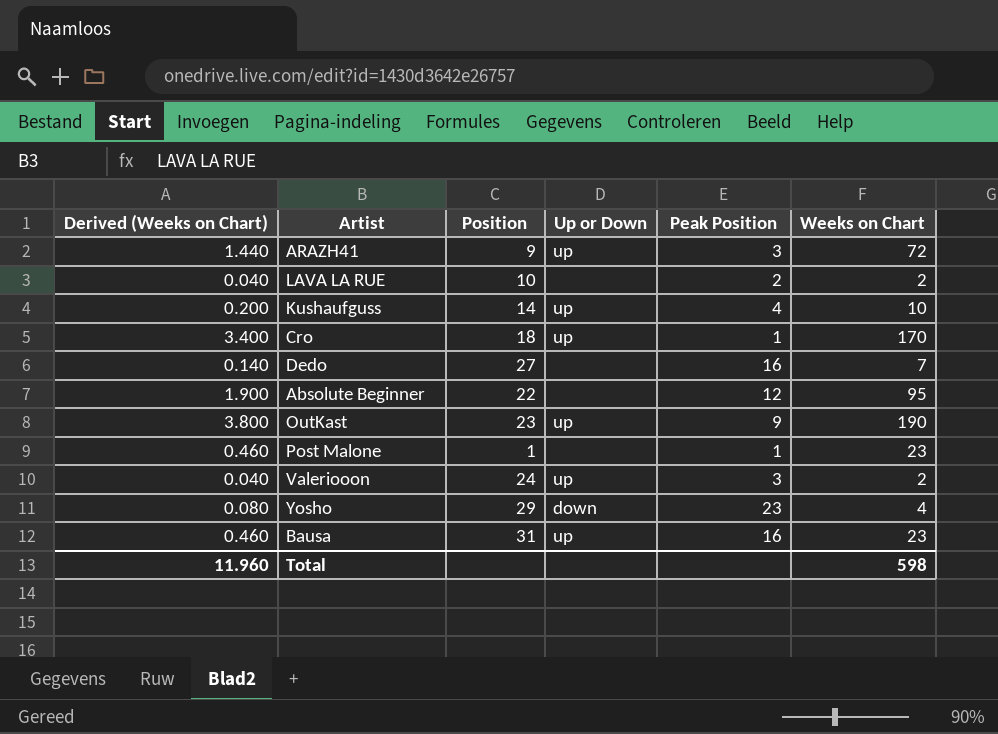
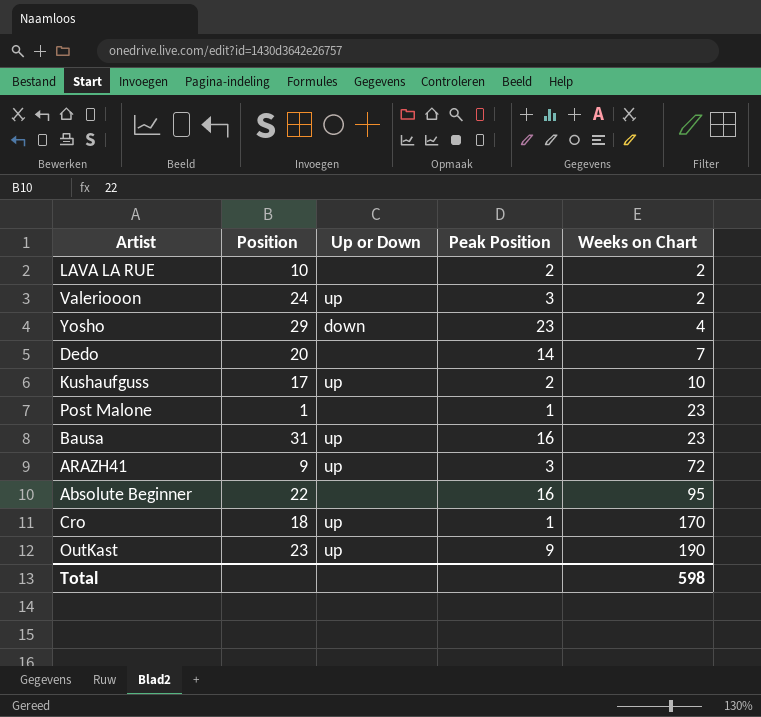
row order: none -> Weeks on Chart ascending
column Derived (Weeks on Chart) | formula: [Weeks on Chart] * 0.02 -> none
Dedo | Position: 27 -> 20
Dedo | Peak Position: 16 -> 14
Kushaufguss | Position: 14 -> 17
Kushaufguss | Peak Position: 4 -> 2
Absolute Beginner | Peak Position: 12 -> 16

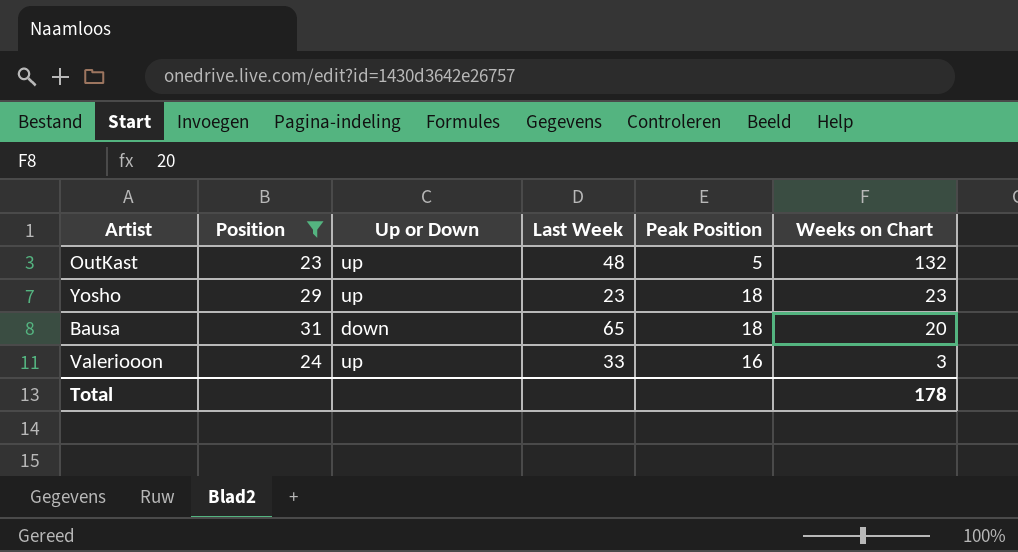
filter: none -> Position >= 23
row order: Weeks on Chart ascending -> Weeks on Chart descending
column Last Week | position: none -> 4
OutKast | Peak Position: 9 -> 5
OutKast | Weeks on Chart: 190 -> 132
Yosho | Up or Down: down -> up
Yosho | Peak Position: 23 -> 18
Yosho | Weeks on Chart: 4 -> 23
Bausa | Up or Down: up -> down
Bausa | Peak Position: 16 -> 18
Bausa | Weeks on Chart: 23 -> 20
Valeriooon | Peak Position: 3 -> 16
Valeriooon | Weeks on Chart: 2 -> 3
Total | Weeks on Chart: 598 -> 178

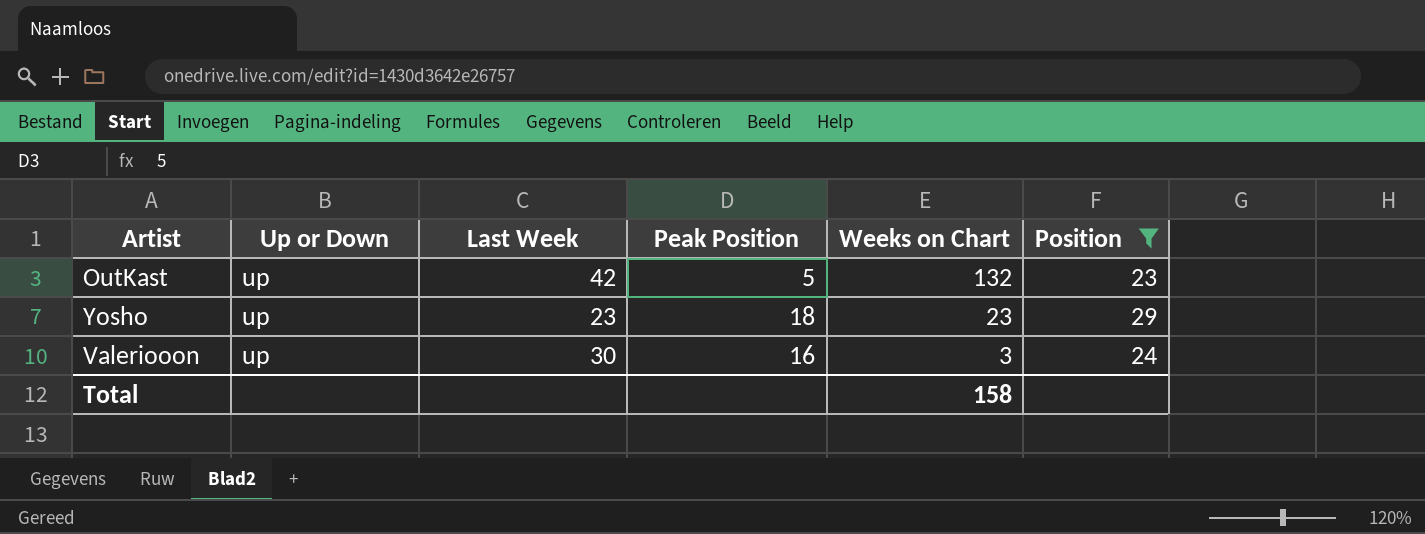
column Position | position: 2 -> 6
row Bausa: 31 | down | 65 | 18 | 20 -> none
OutKast | Last Week: 48 -> 42
Valeriooon | Last Week: 33 -> 30
Total | Weeks on Chart: 178 -> 158

